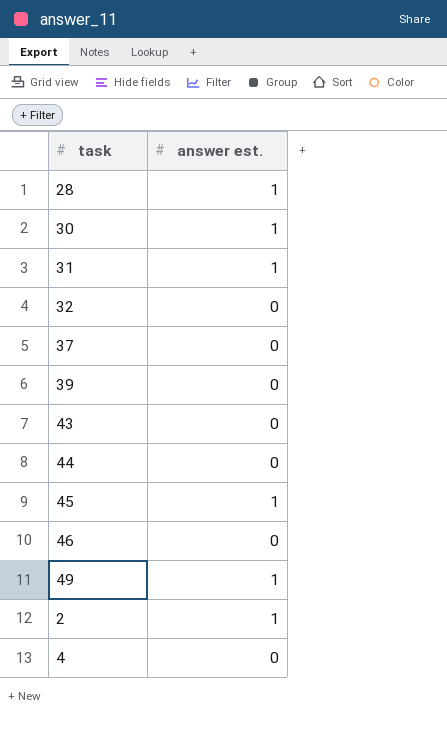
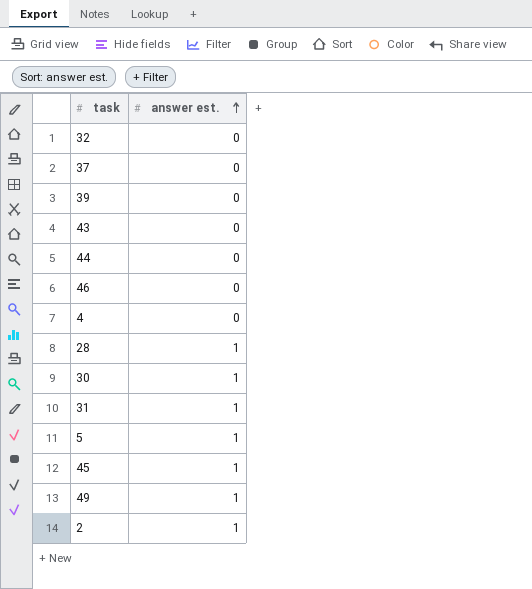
row order: none -> answer est. ascending
row 5: none -> 1

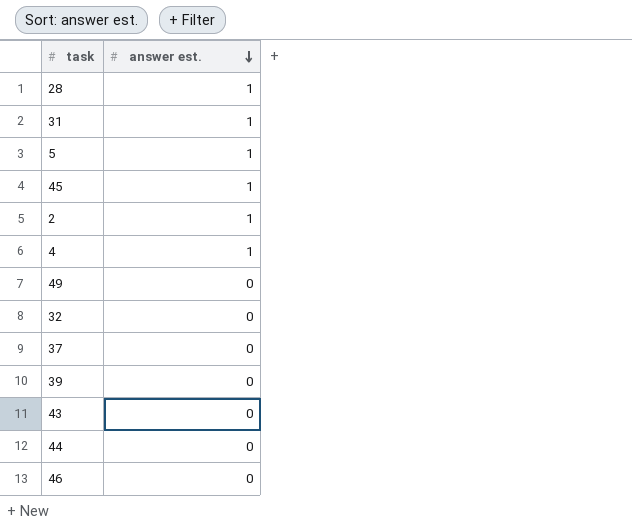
row order: answer est. ascending -> answer est. descending
row 30: 1 -> none
4 | answer est.: 0 -> 1
49 | answer est.: 1 -> 0

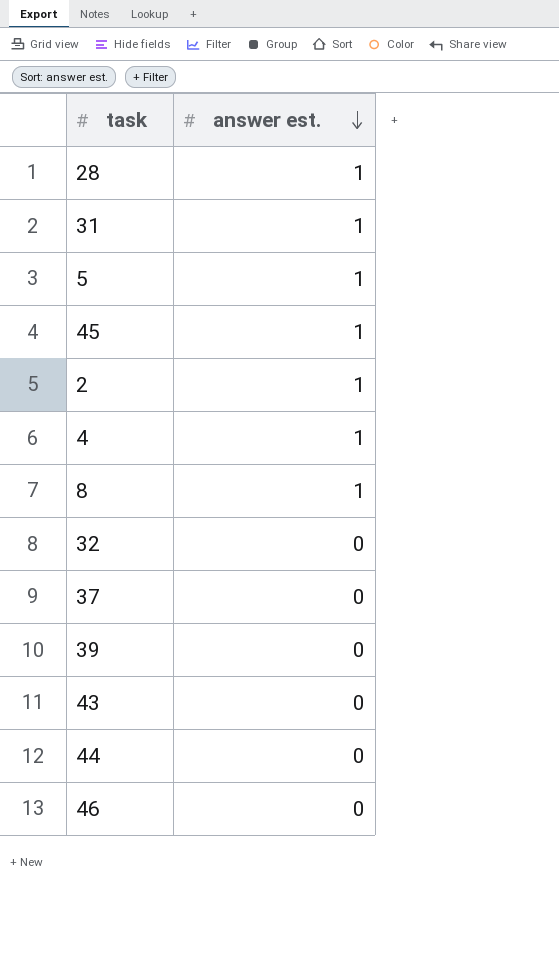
row 49: 0 -> none
row 8: none -> 1

